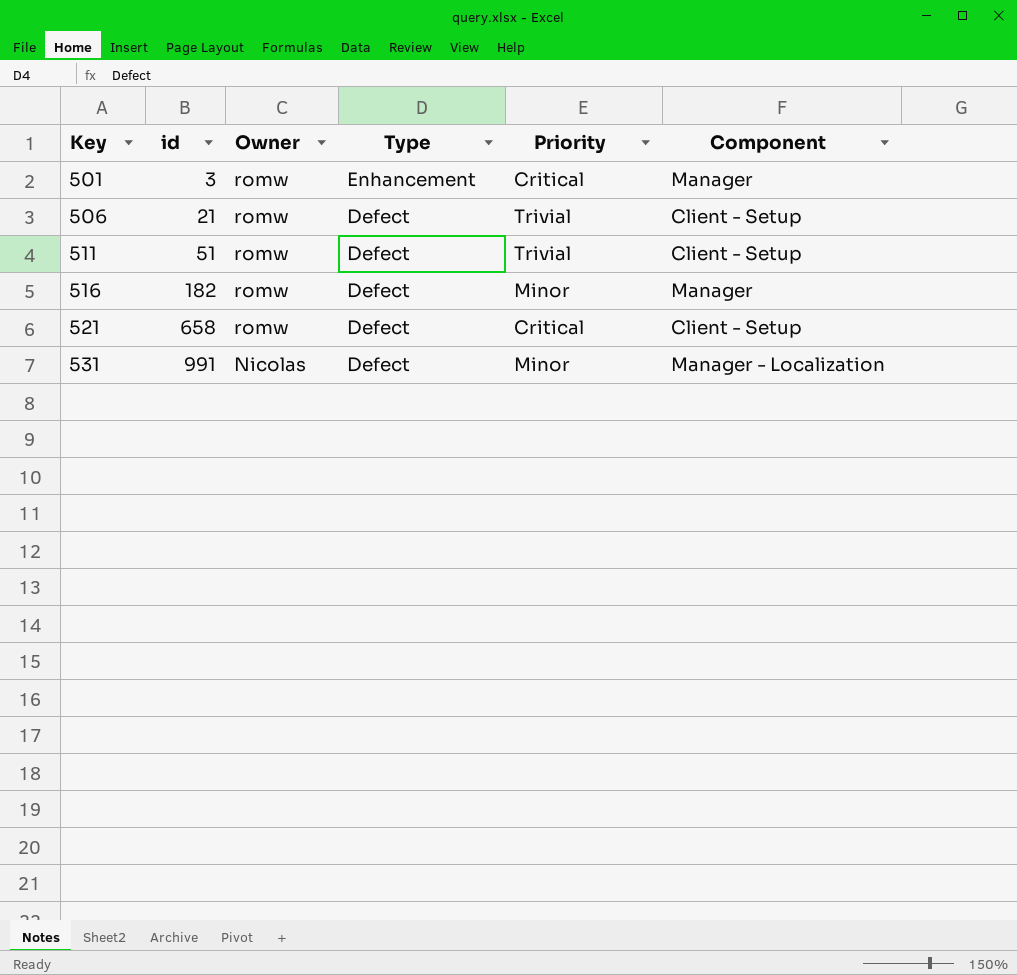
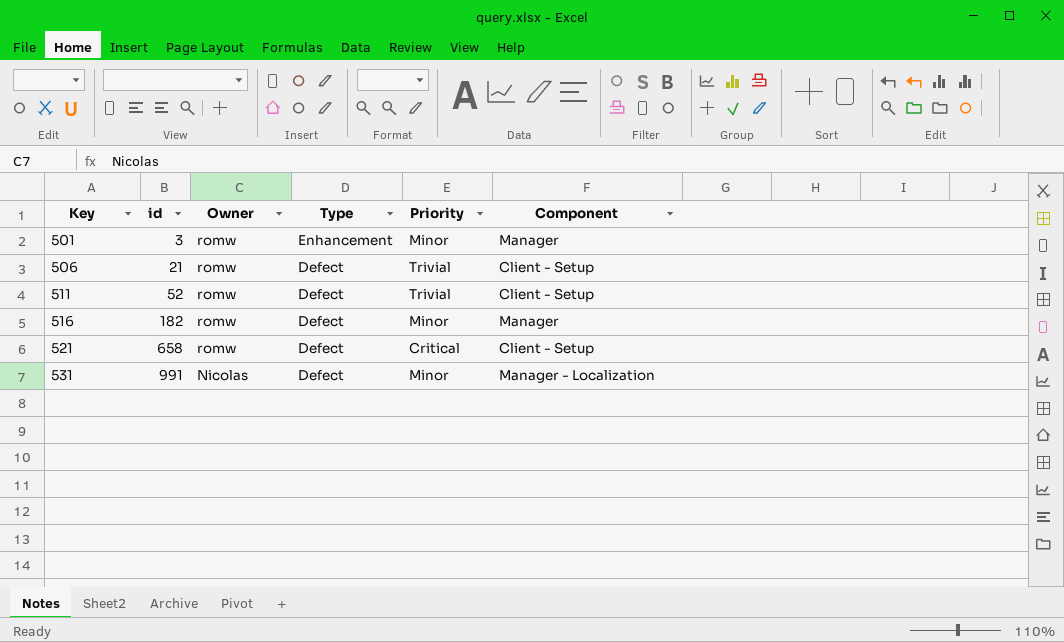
501 | Priority: Critical -> Minor
511 | id: 51 -> 52

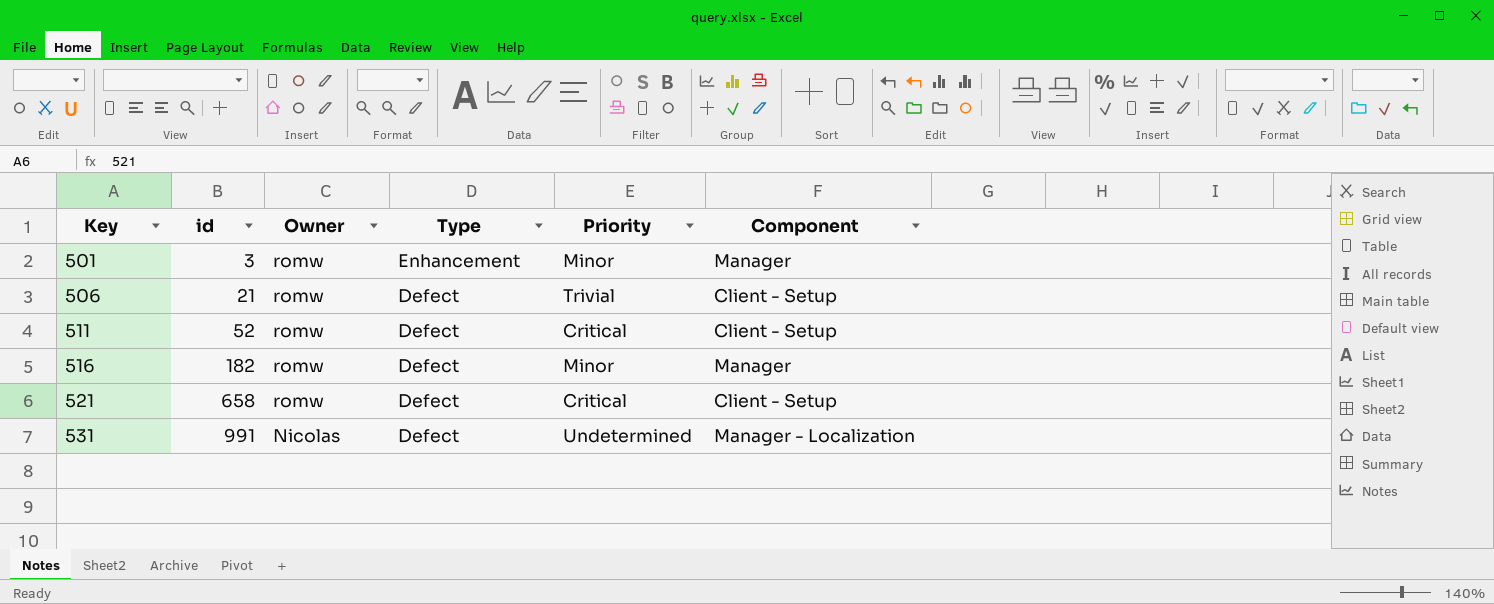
511 | Priority: Trivial -> Critical
531 | Priority: Minor -> Undetermined

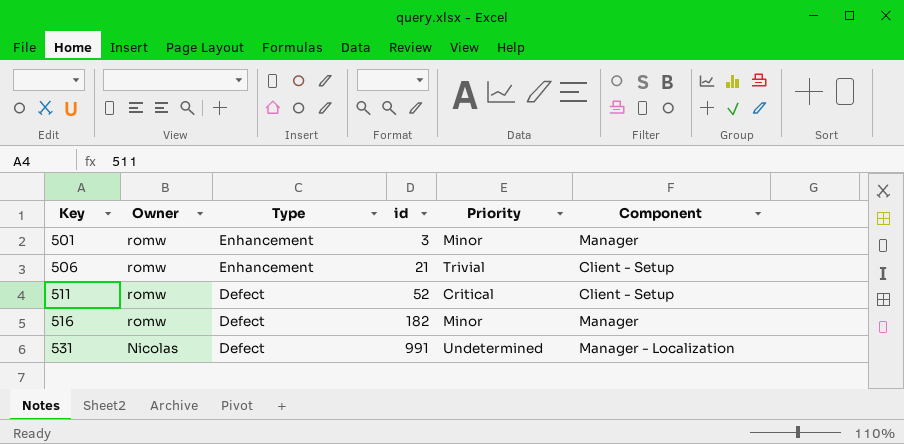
column id | position: 2 -> 4
row 521: 658 | romw | Defect | Critical | Client - Setup -> none
506 | Type: Defect -> Enhancement

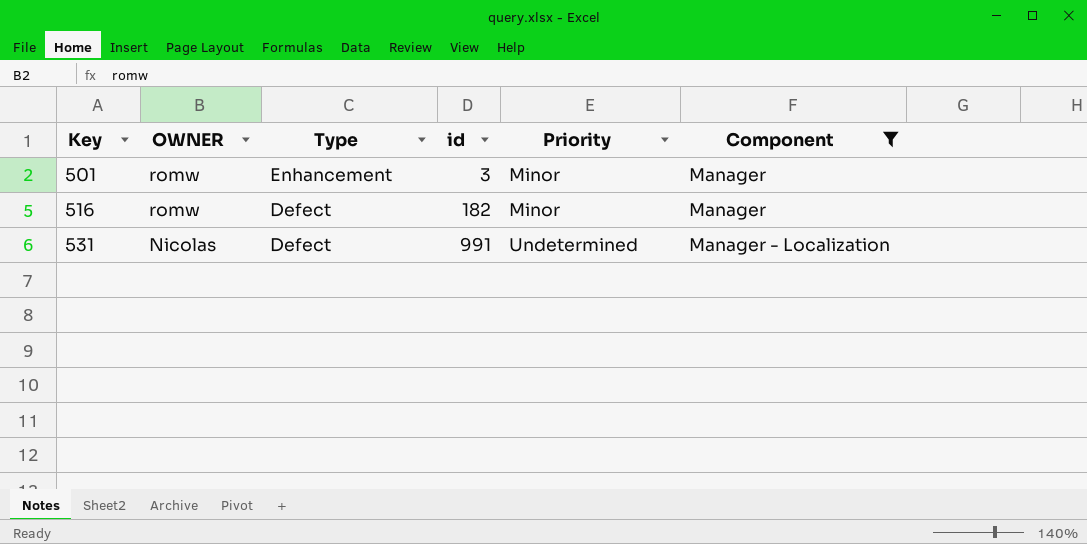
filter: none -> Component != Client - Setup
column name: Owner -> OWNER

